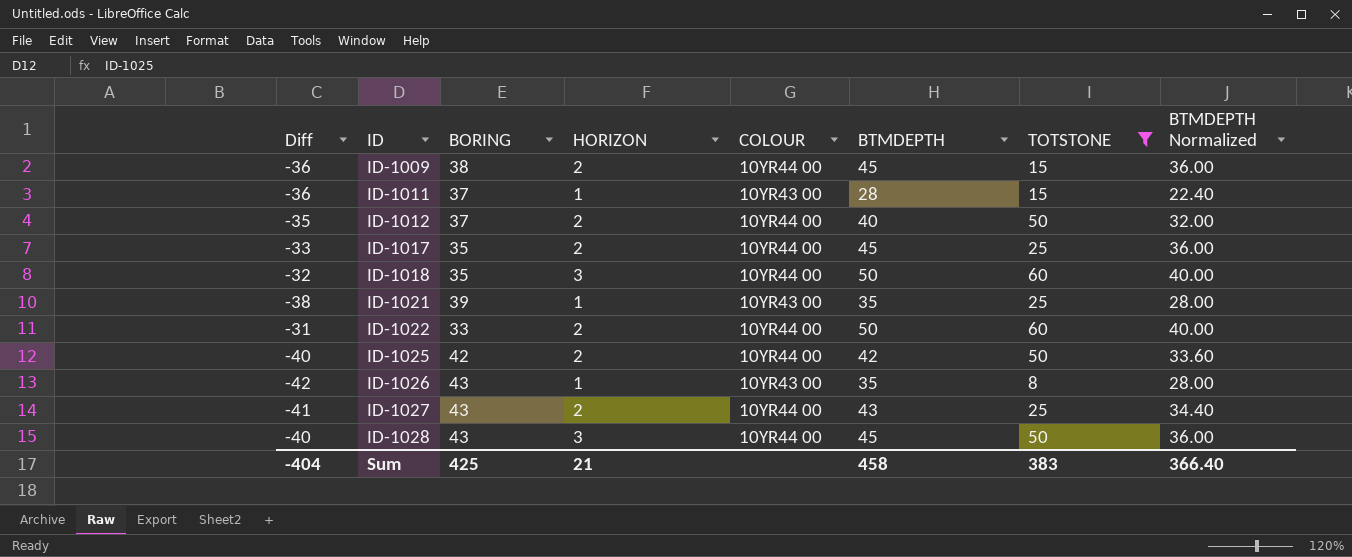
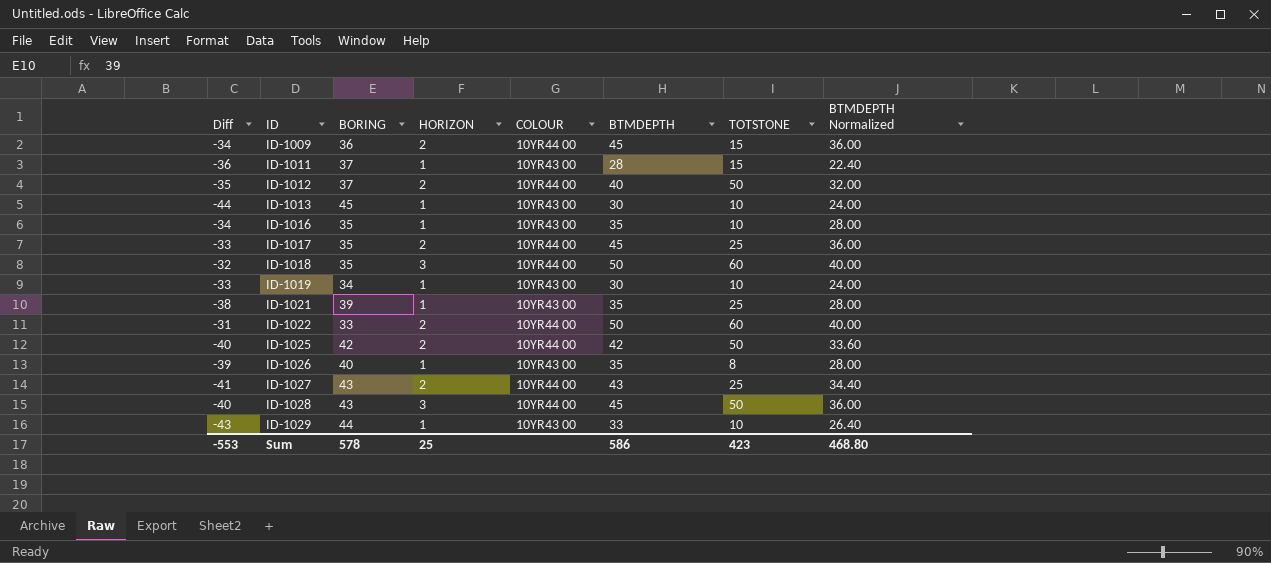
filter: TOTSTONE != 10 -> none
ID-1009 | Diff: -36 -> -34
ID-1009 | BORING: 38 -> 36
ID-1026 | Diff: -42 -> -39
ID-1026 | BORING: 43 -> 40
Sum | Diff: -404 -> -553
Sum | BORING: 425 -> 578
Sum | HORIZON: 21 -> 25
Sum | BTMDEPTH: 458 -> 586
Sum | TOTSTONE: 383 -> 423
Sum | BTMDEPTH Normalized: 366.40 -> 468.80

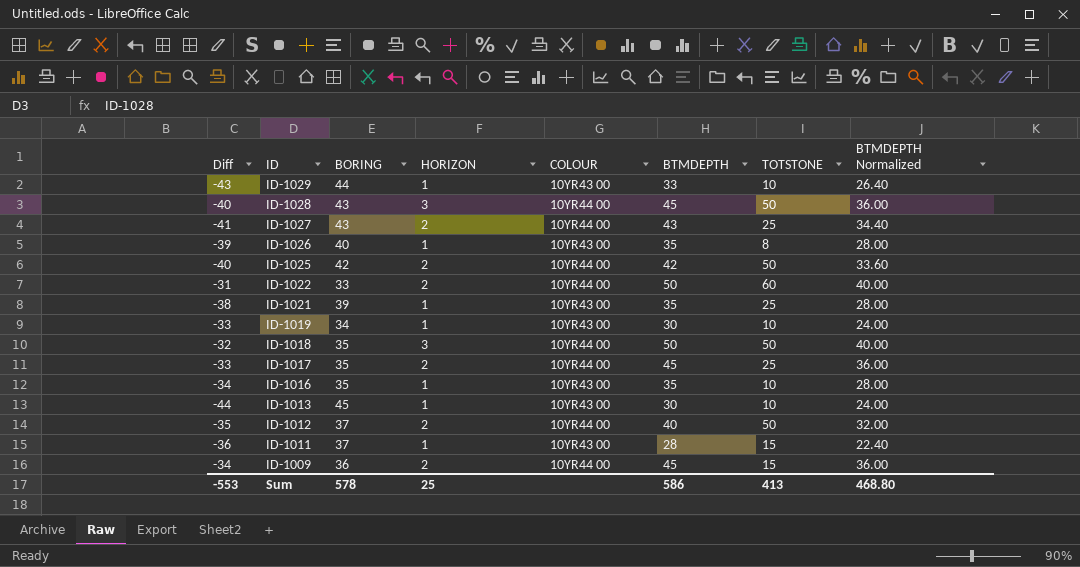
row order: ID ascending -> ID descending
ID-1018 | TOTSTONE: 60 -> 50
Sum | TOTSTONE: 423 -> 413

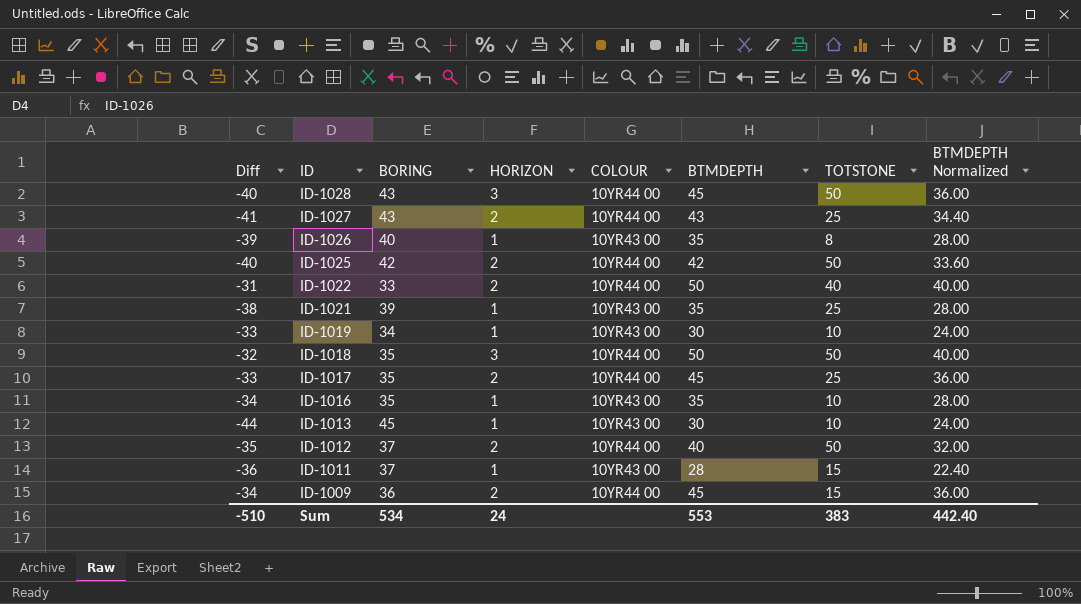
row ID-1029: -43 | 44 | 1 | 10YR43 00 | 33 | 10 | 26.40 -> none
ID-1022 | TOTSTONE: 60 -> 40
Sum | Diff: -553 -> -510
Sum | BORING: 578 -> 534
Sum | HORIZON: 25 -> 24
Sum | BTMDEPTH: 586 -> 553
Sum | TOTSTONE: 413 -> 383
Sum | BTMDEPTH Normalized: 468.80 -> 442.40

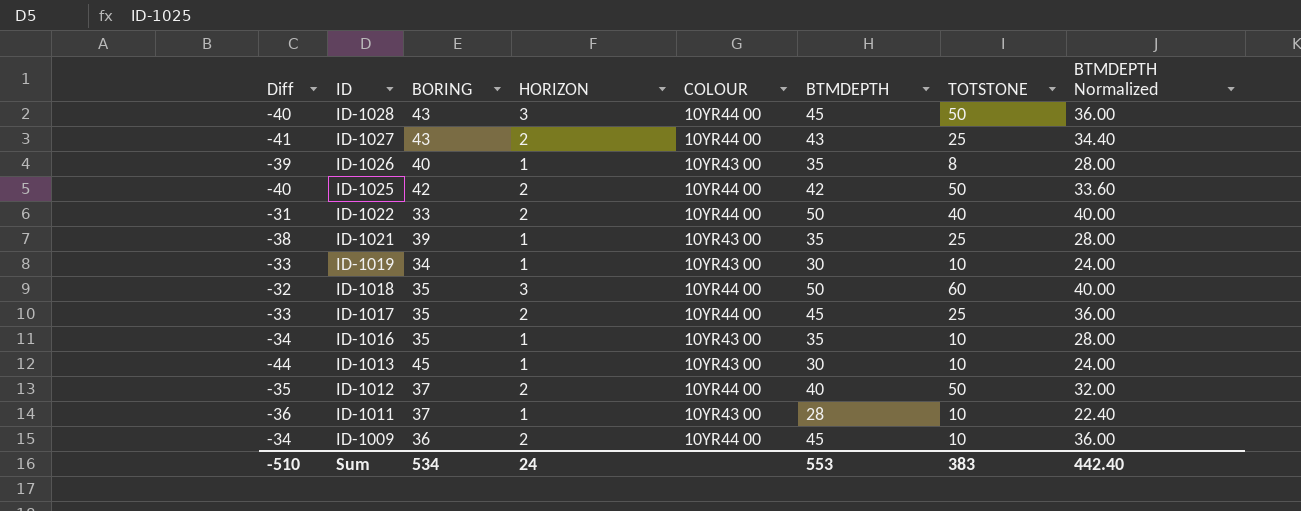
ID-1018 | TOTSTONE: 50 -> 60
ID-1011 | TOTSTONE: 15 -> 10
ID-1009 | TOTSTONE: 15 -> 10

